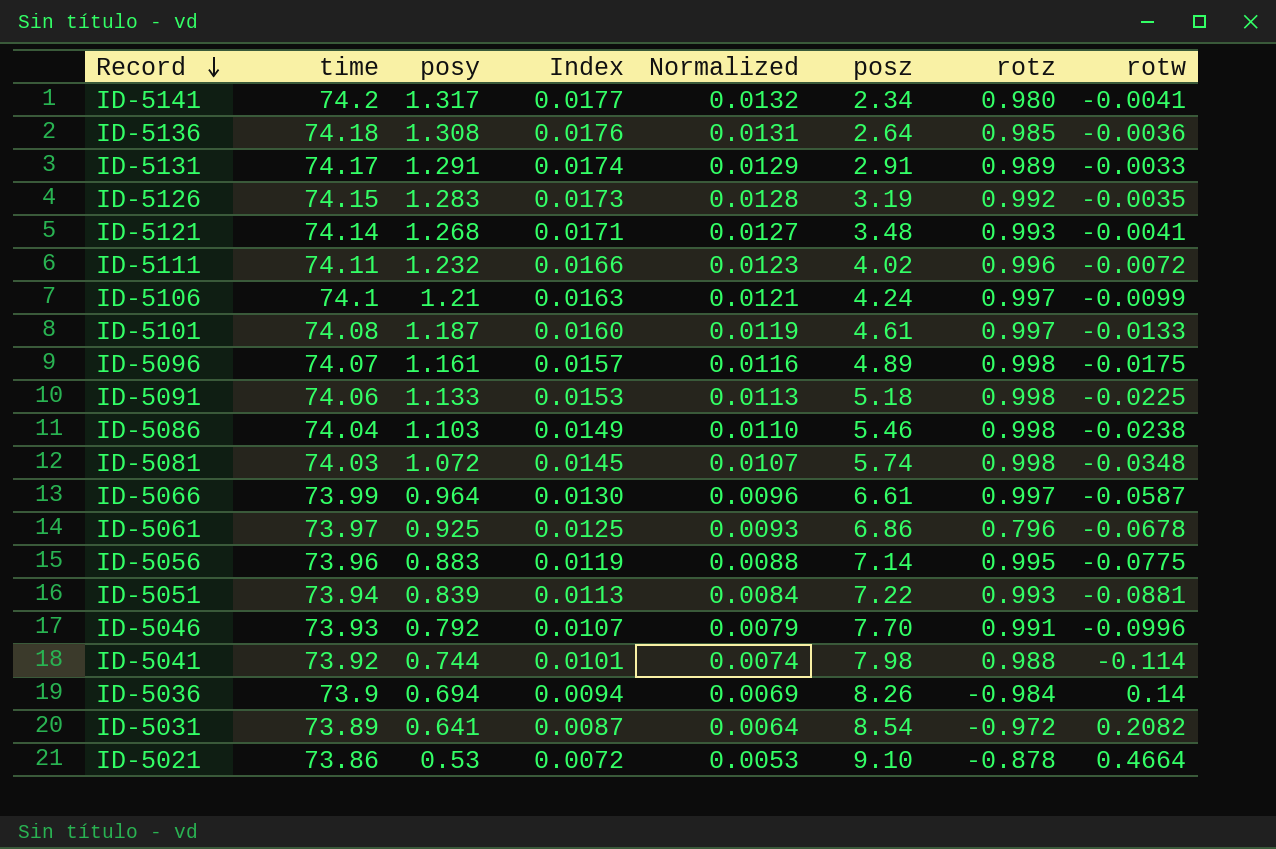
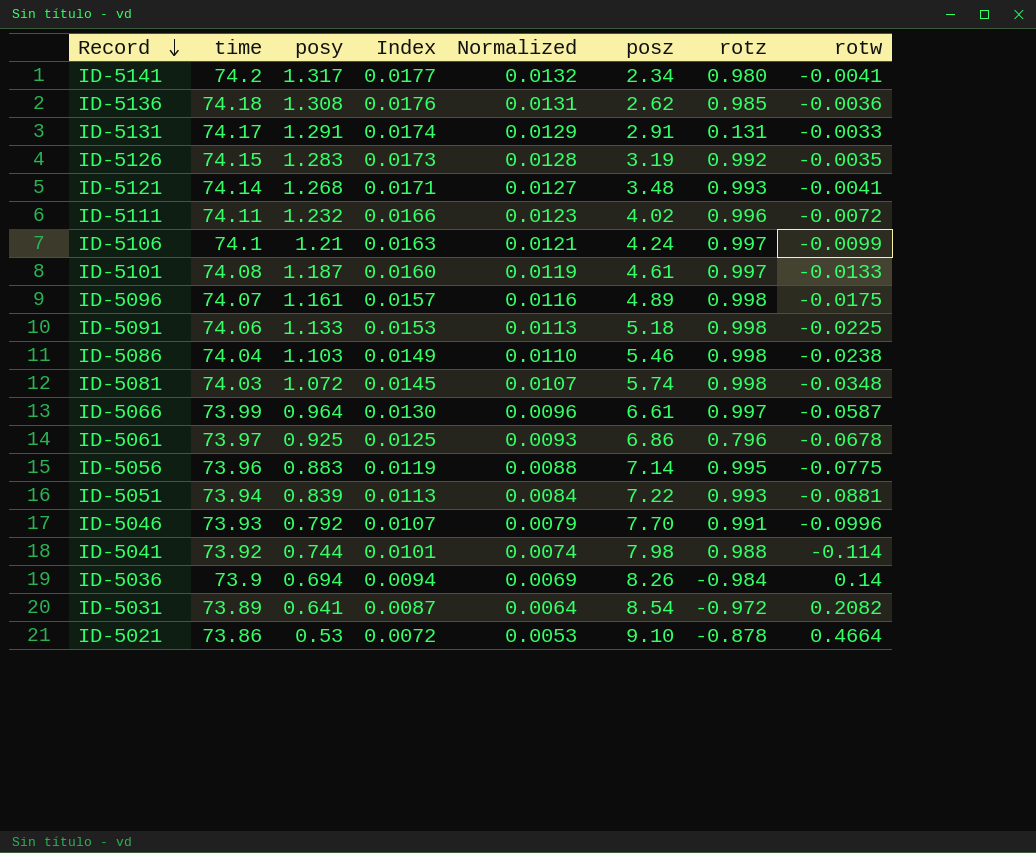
ID-5136 | posz: 2.64 -> 2.62
ID-5131 | rotz: 0.989 -> 0.131

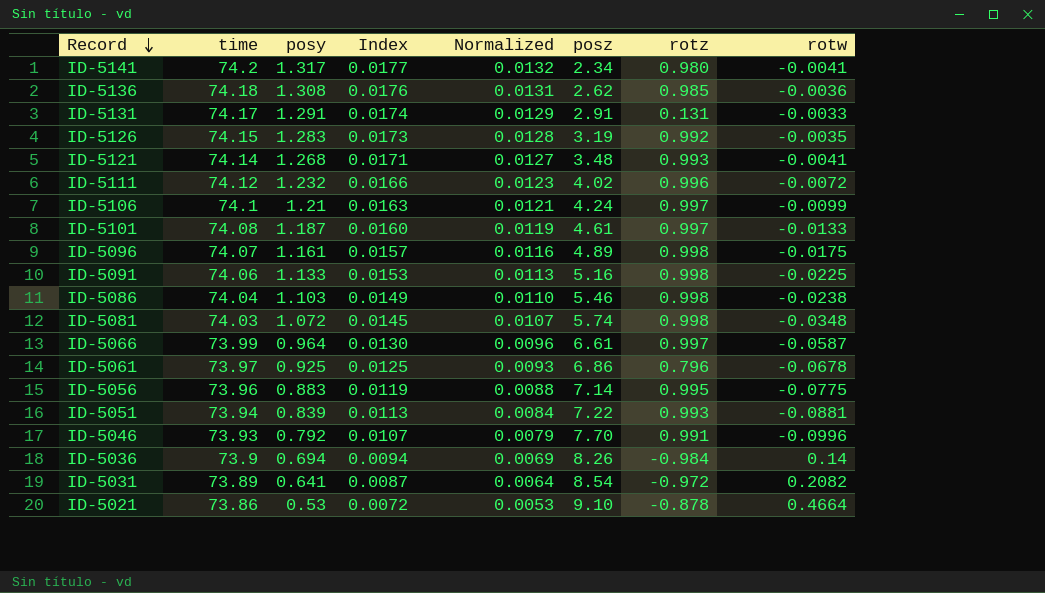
row ID-5041: 73.92 | 0.744 | 0.0101 | 0.0074 | 7.98 | 0.988 | -0.114 -> none
ID-5111 | time: 74.11 -> 74.12
ID-5091 | posz: 5.18 -> 5.16

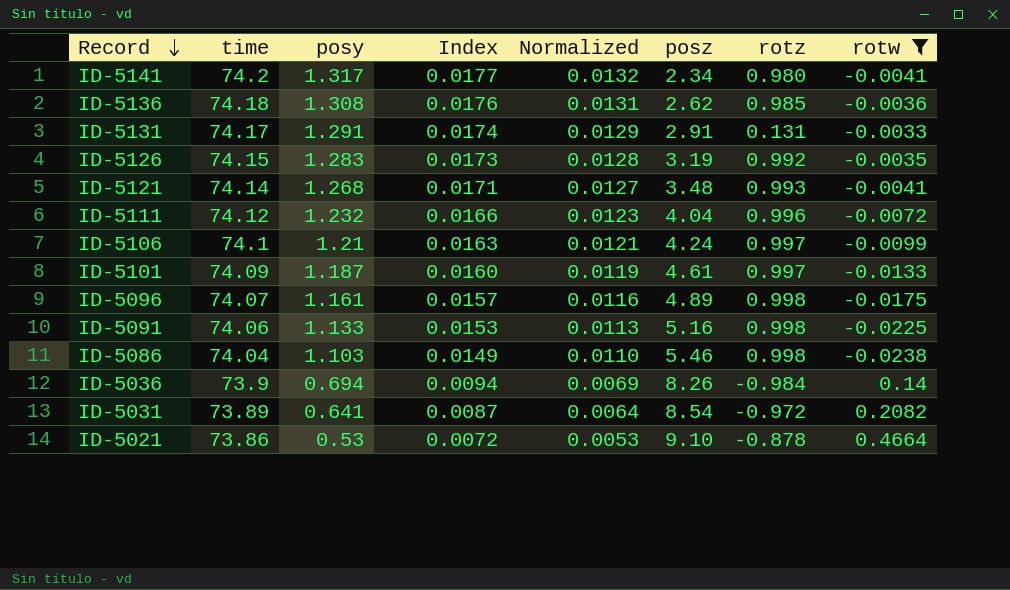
filter: none -> rotw >= -0.0238
ID-5111 | posz: 4.02 -> 4.04
ID-5101 | time: 74.08 -> 74.09

